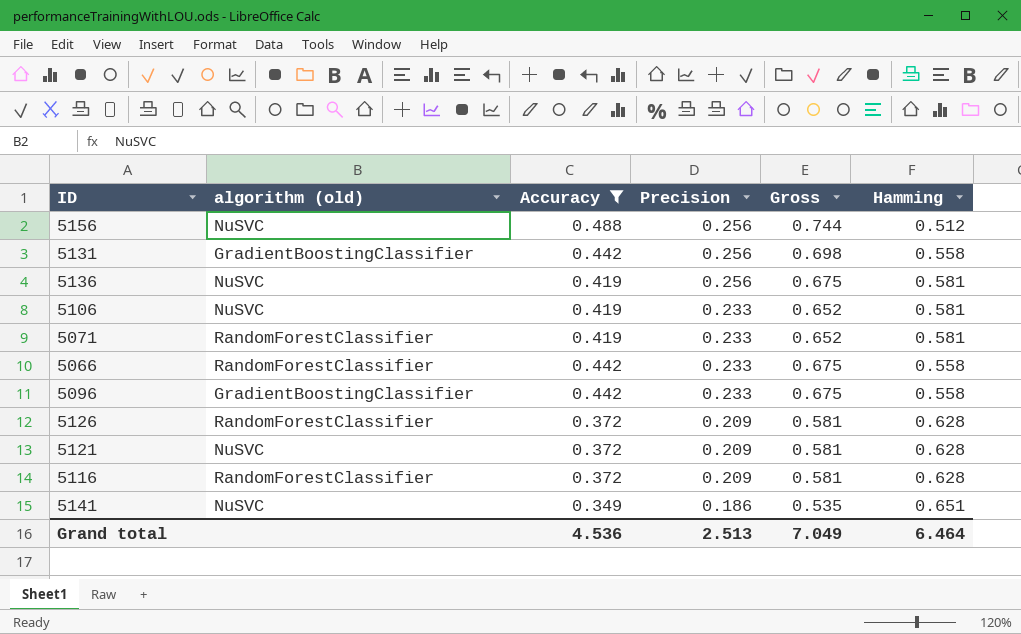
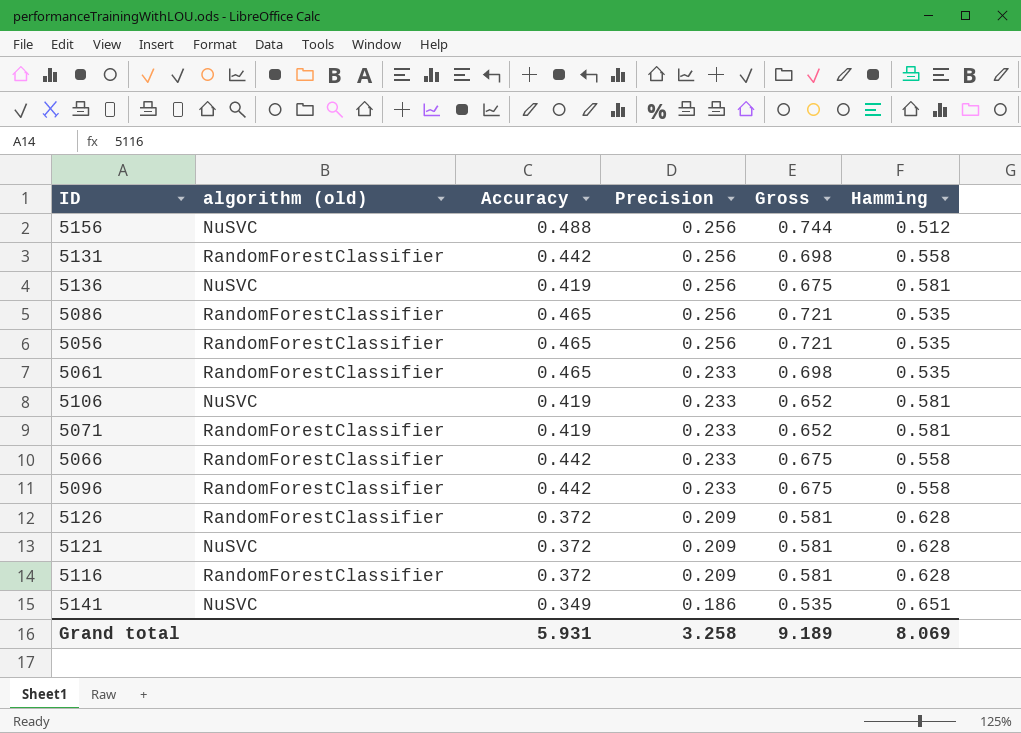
filter: Accuracy != 0.465 -> none
5131 | algorithm (old): GradientBoostingClassifier -> RandomForestClassifier
5096 | algorithm (old): GradientBoostingClassifier -> RandomForestClassifier
Grand total | Accuracy: 4.536 -> 5.931
Grand total | Precision: 2.513 -> 3.258
Grand total | Gross: 7.049 -> 9.189
Grand total | Hamming: 6.464 -> 8.069

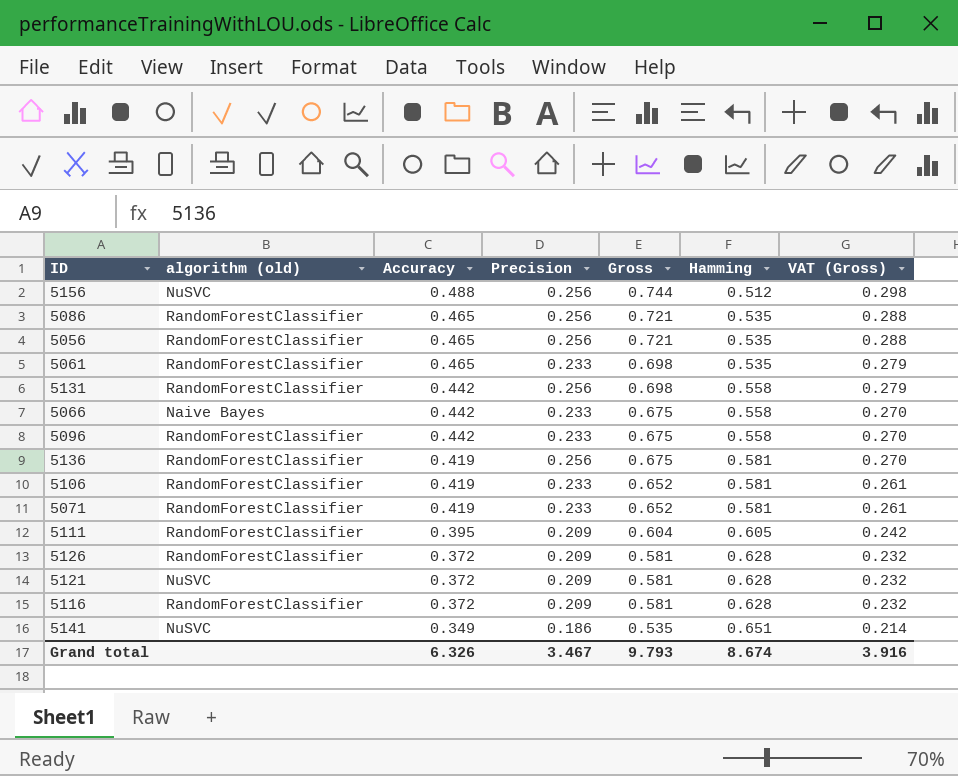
row order: Precision descending -> Accuracy descending
column VAT (Gross) | formula: none -> [Gross] * 0.4
5066 | algorithm (old): RandomForestClassifier -> Naive Bayes
5136 | algorithm (old): NuSVC -> RandomForestClassifier
5106 | algorithm (old): NuSVC -> RandomForestClassifier
row 5111: none -> RandomForestClassifier | 0.395 | 0.209 | 0.604 | 0.605 | 0.242
Grand total | Accuracy: 5.931 -> 6.326
Grand total | Precision: 3.258 -> 3.467
Grand total | Gross: 9.189 -> 9.793
Grand total | Hamming: 8.069 -> 8.674

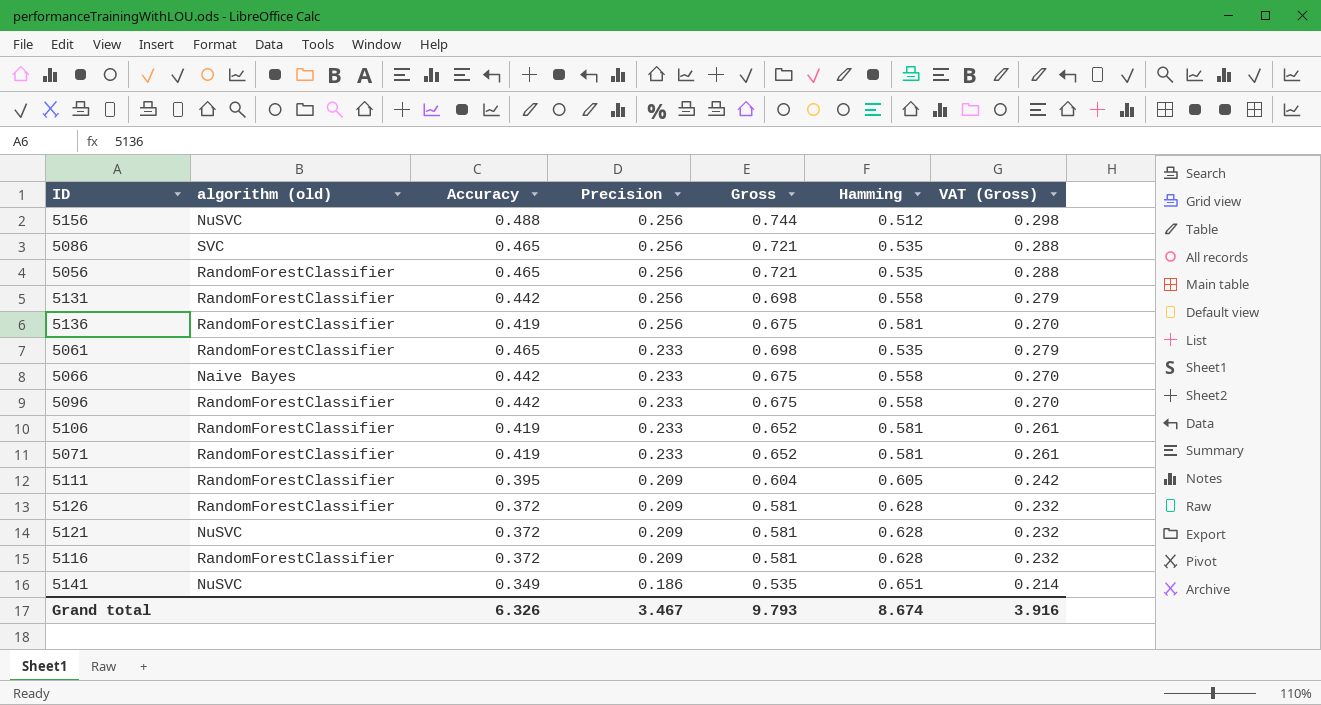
row order: Accuracy descending -> Precision descending
5086 | algorithm (old): RandomForestClassifier -> SVC

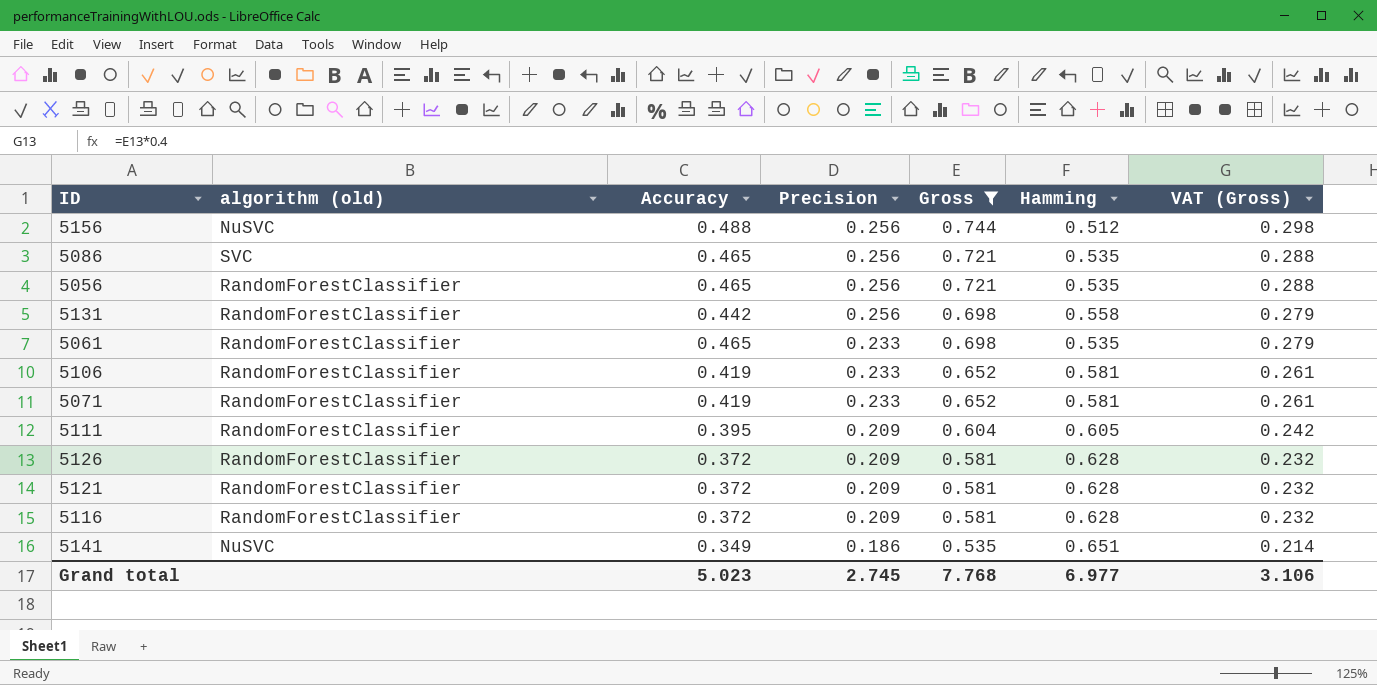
filter: none -> Gross != 0.675
5121 | algorithm (old): NuSVC -> RandomForestClassifier
Grand total | Accuracy: 6.326 -> 5.023
Grand total | Precision: 3.467 -> 2.745
Grand total | Gross: 9.793 -> 7.768
Grand total | Hamming: 8.674 -> 6.977
Grand total | VAT (Gross): 3.916 -> 3.106

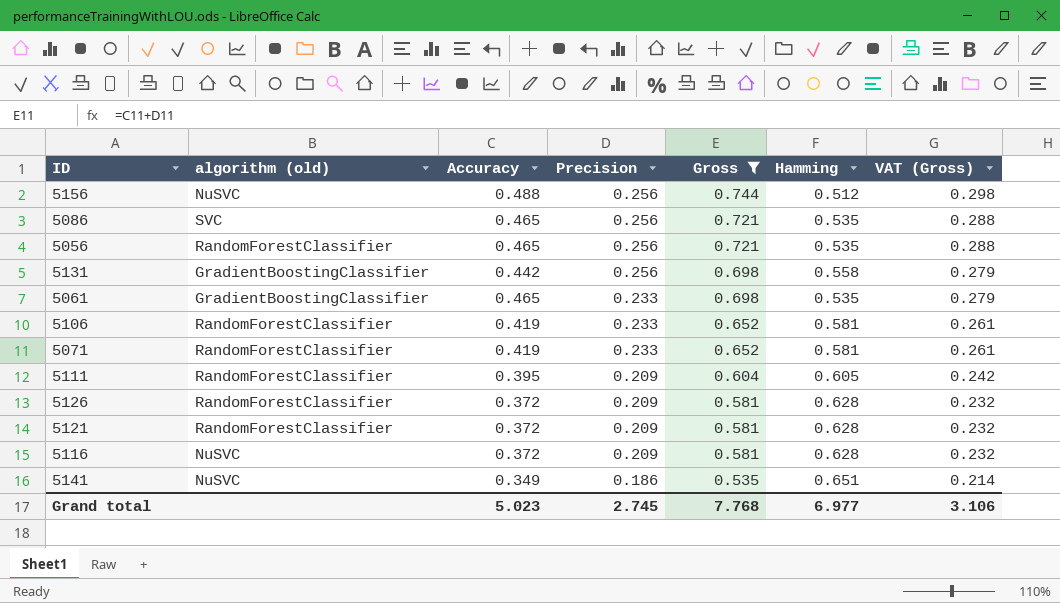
5131 | algorithm (old): RandomForestClassifier -> GradientBoostingClassifier
5061 | algorithm (old): RandomForestClassifier -> GradientBoostingClassifier
5116 | algorithm (old): RandomForestClassifier -> NuSVC

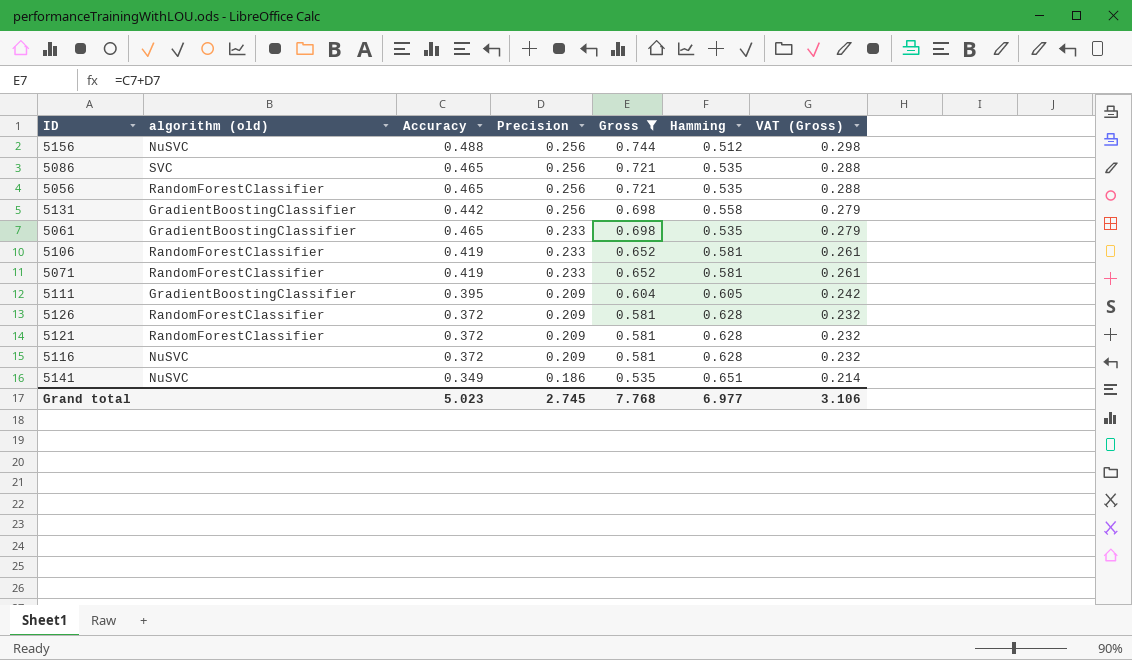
5111 | algorithm (old): RandomForestClassifier -> GradientBoostingClassifier

